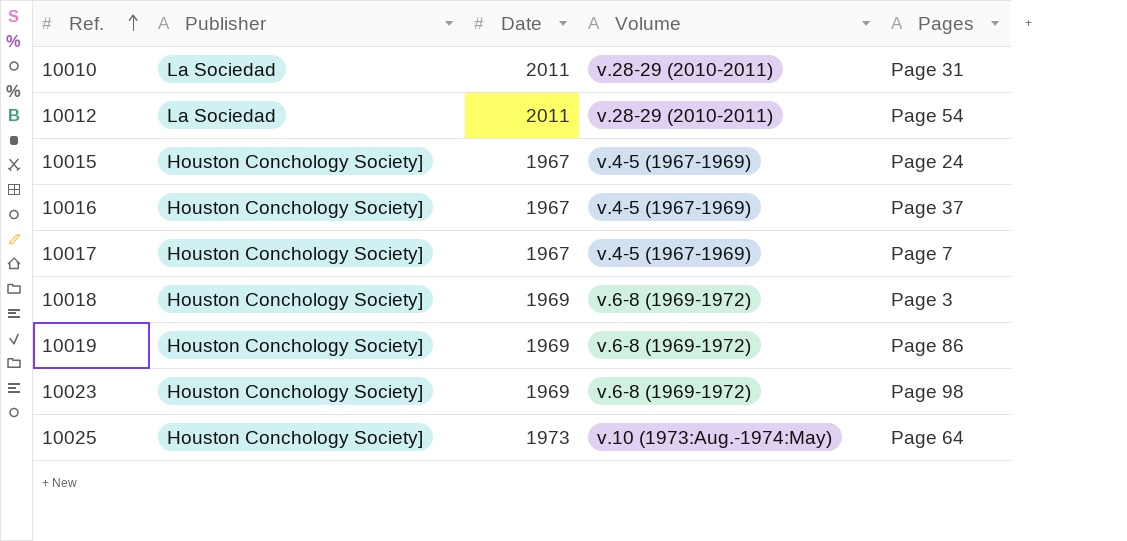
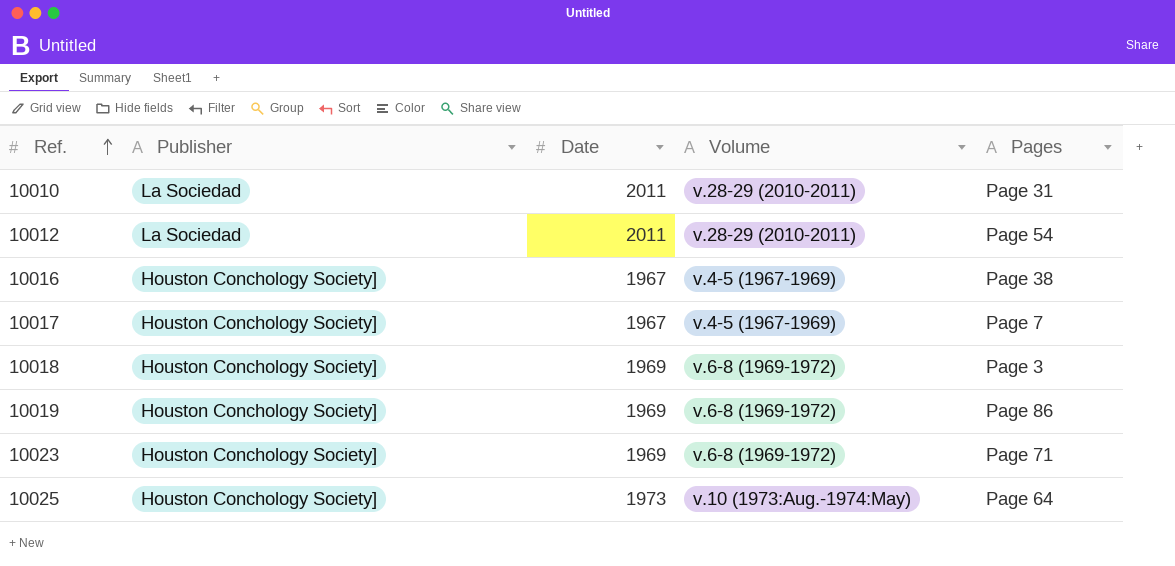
row 10015: Houston Conchology Society] | 1967 | v.4-5 (1967-1969) | Page 24 -> none
10016 | Pages: Page 37 -> Page 38
10023 | Pages: Page 98 -> Page 71

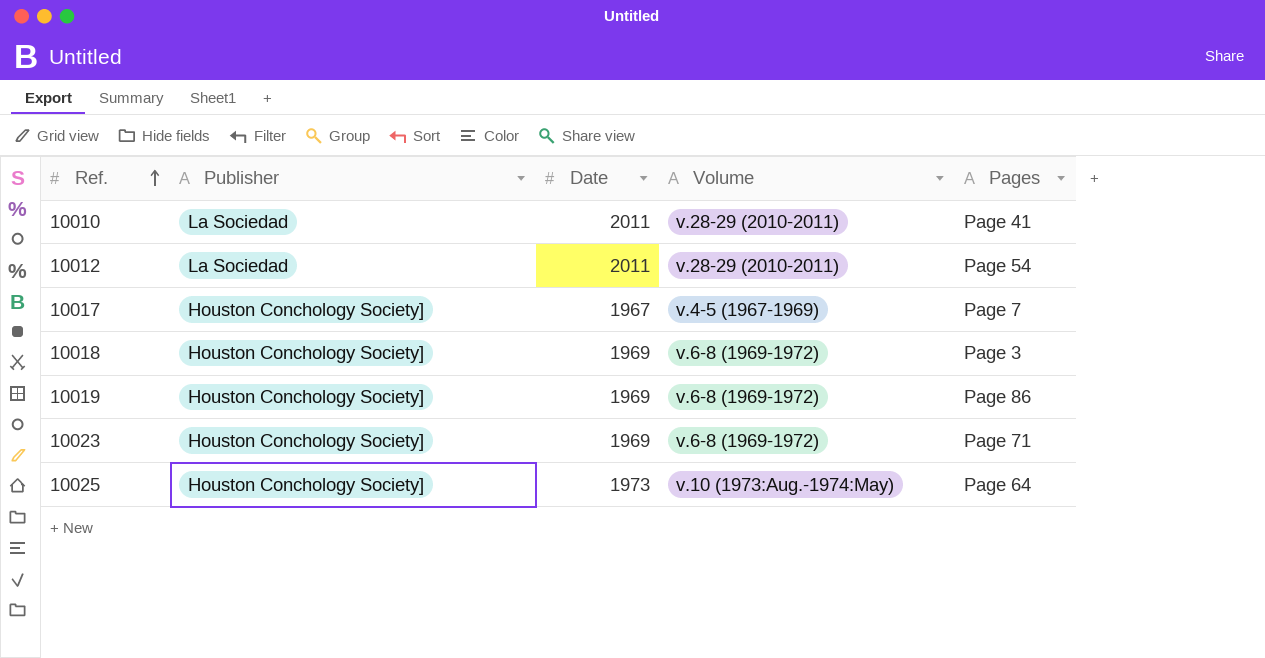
row 10016: Houston Conchology Society] | 1967 | v.4-5 (1967-1969) | Page 38 -> none
10010 | Pages: Page 31 -> Page 41

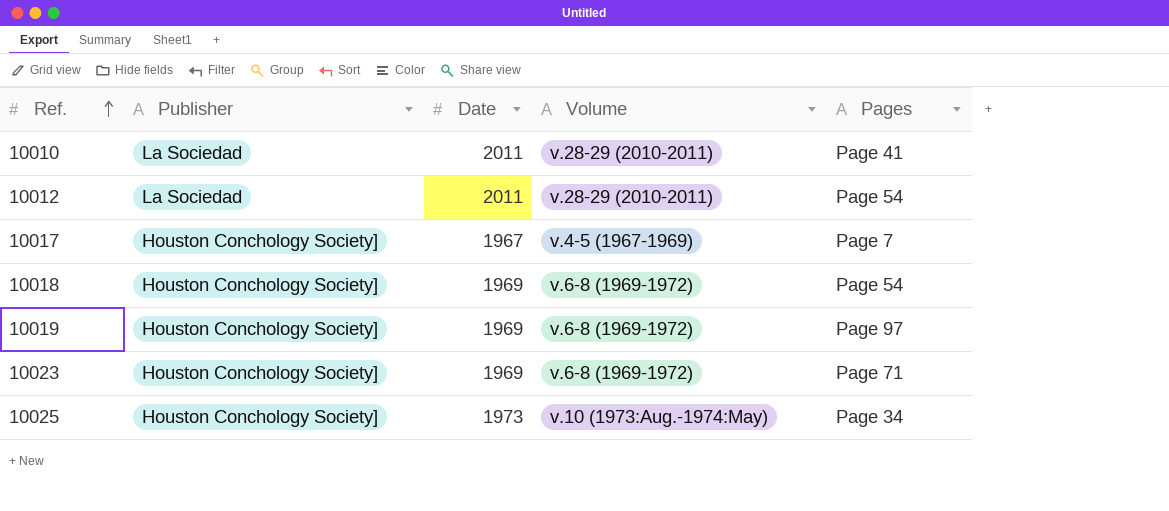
10018 | Pages: Page 3 -> Page 54
10019 | Pages: Page 86 -> Page 97
10025 | Pages: Page 64 -> Page 34

